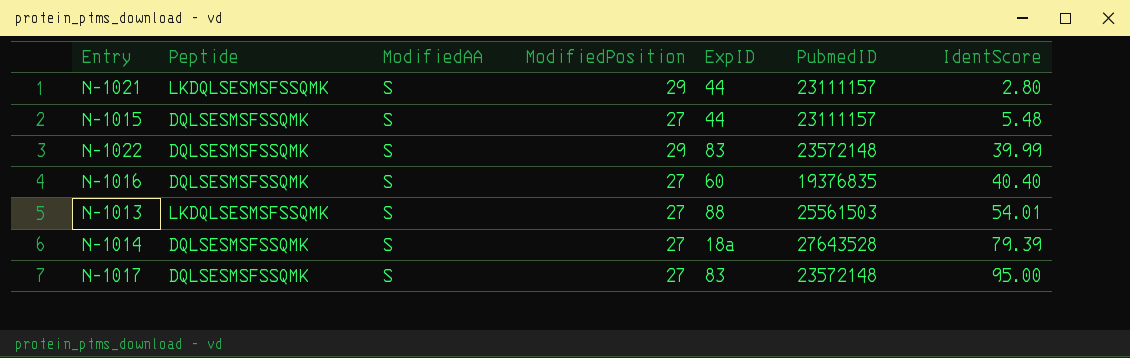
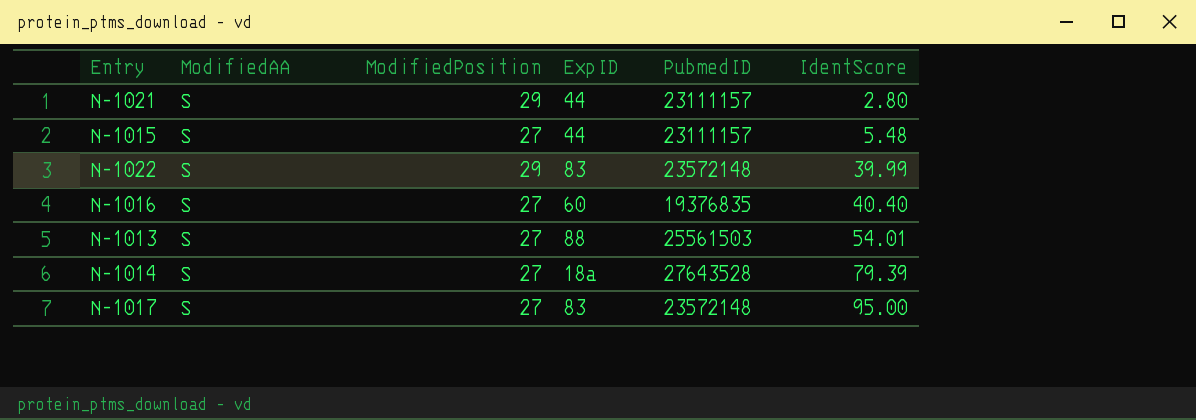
column Peptide | position: 2 -> none

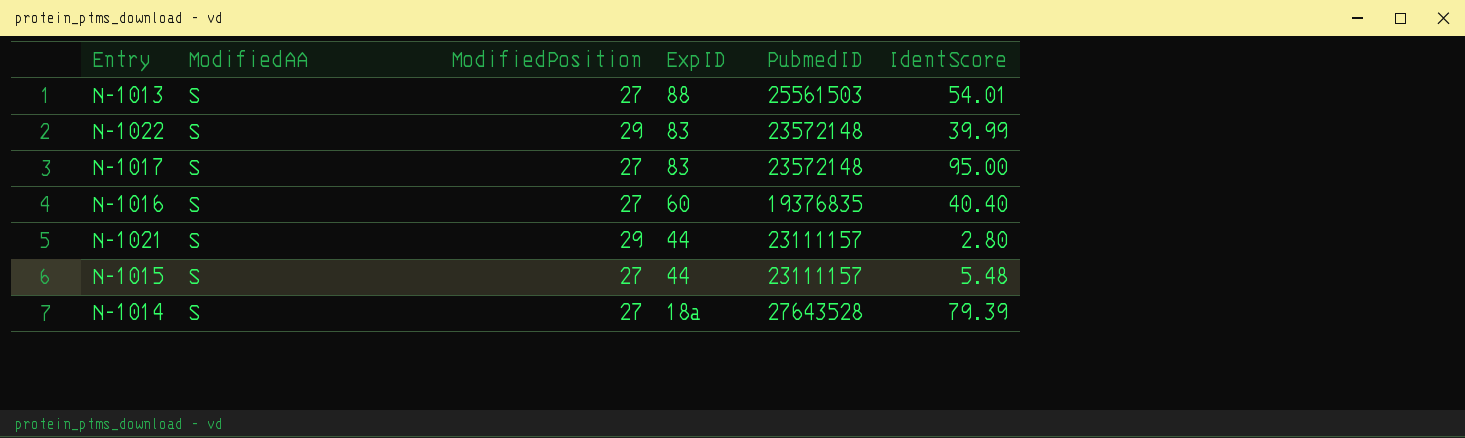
row order: IdentScore ascending -> ExpID descending

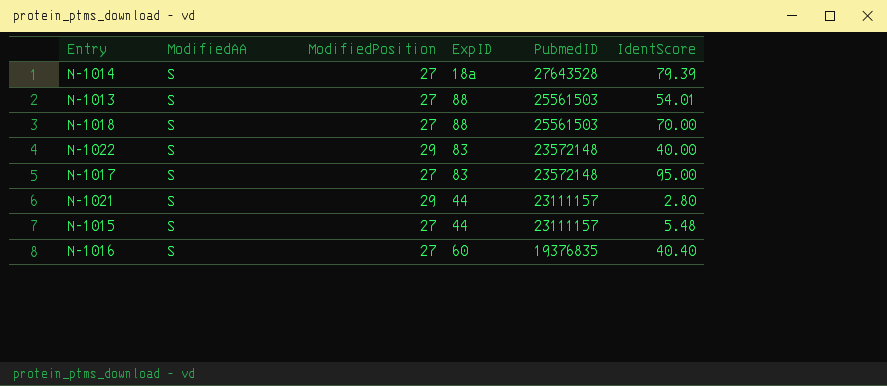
row order: ExpID descending -> PubmedID descending
row N-1018: none -> S | 27 | 88 | 25561503 | 70.00
N-1022 | IdentScore: 39.99 -> 40.00

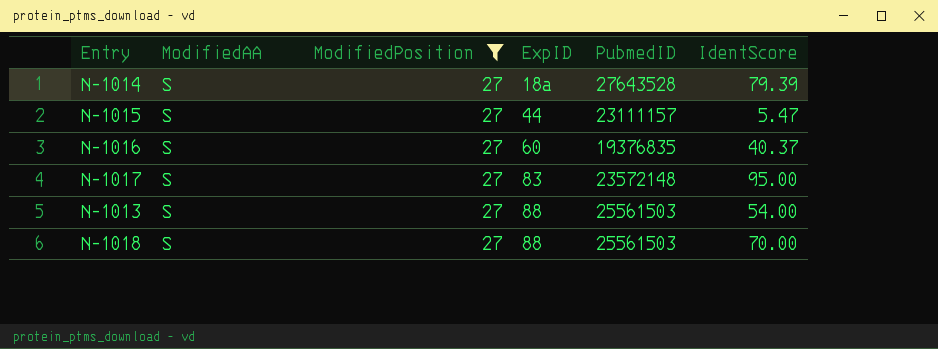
filter: none -> ModifiedPosition = 27
row order: PubmedID descending -> ExpID ascending
N-1015 | IdentScore: 5.48 -> 5.47
N-1016 | IdentScore: 40.40 -> 40.37
N-1013 | IdentScore: 54.01 -> 54.00

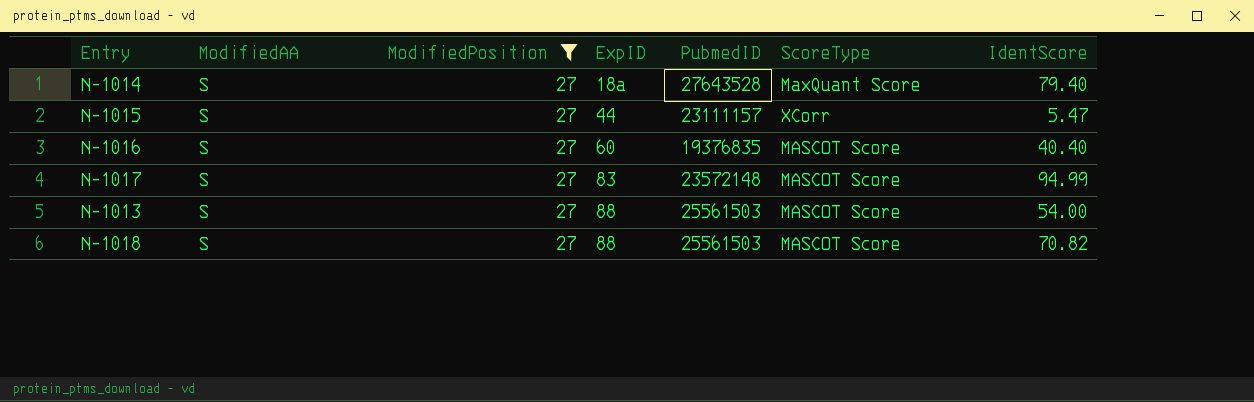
column ScoreType | position: none -> 6
N-1014 | IdentScore: 79.39 -> 79.40
N-1016 | IdentScore: 40.37 -> 40.40
N-1017 | IdentScore: 95.00 -> 94.99
N-1018 | IdentScore: 70.00 -> 70.82

